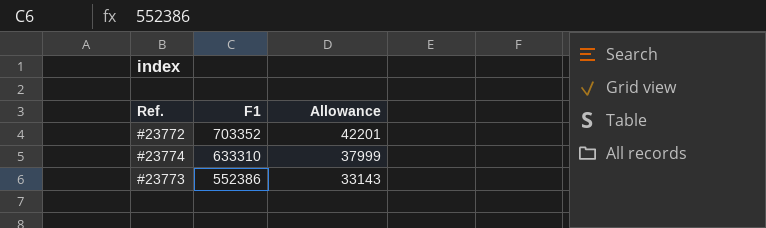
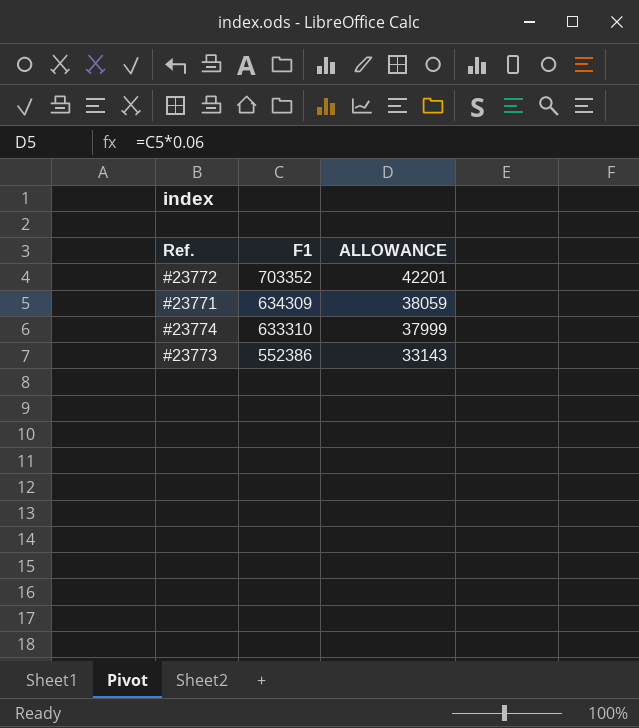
column name: Allowance -> ALLOWANCE
row #23771: none -> 634309 | 38059

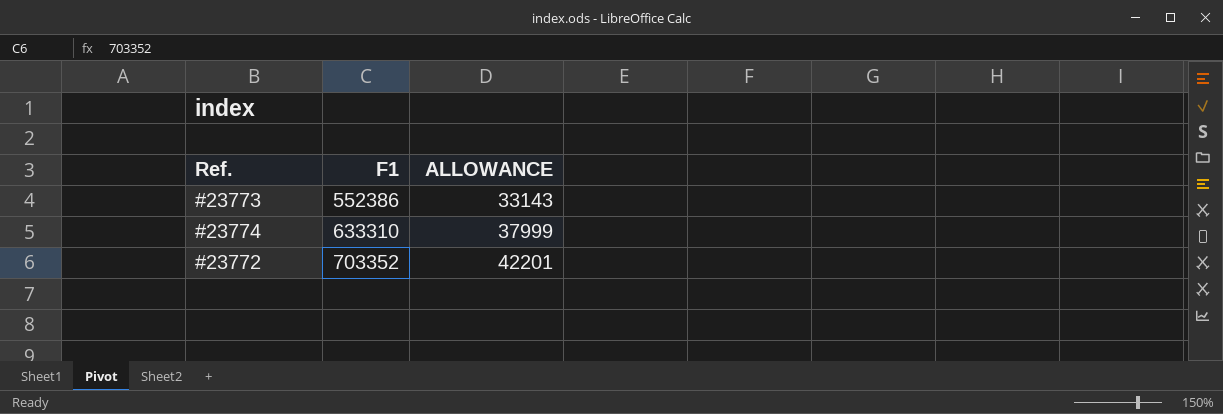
row order: F1 descending -> F1 ascending
row #23771: 634309 | 38059 -> none

